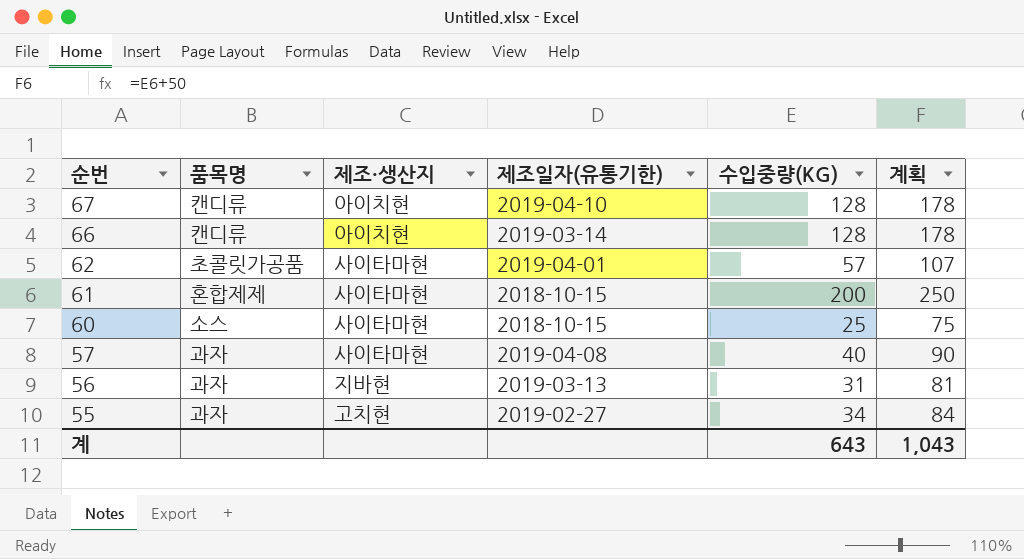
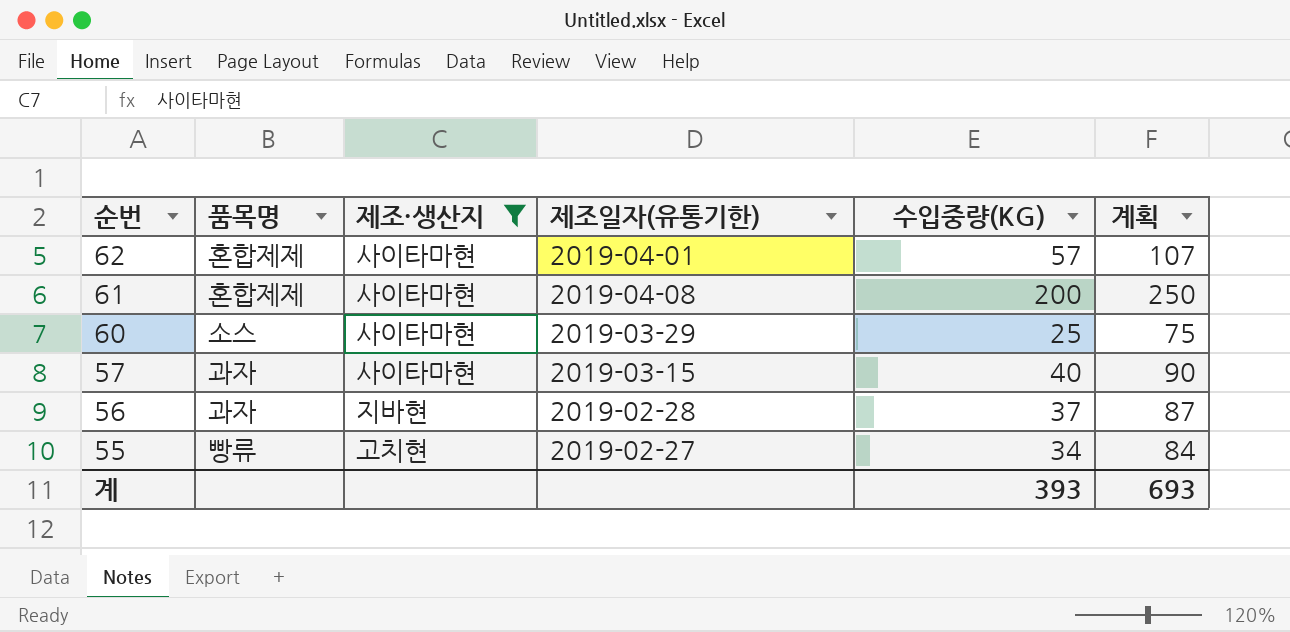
filter: none -> 제조·생산지 != 아이치현
62 | 품목명: 초콜릿가공품 -> 혼합제제
61 | 제조일자(유통기한): 2018-10-15 -> 2019-04-08
60 | 제조일자(유통기한): 2018-10-15 -> 2019-03-29
57 | 제조일자(유통기한): 2019-04-08 -> 2019-03-15
56 | 제조일자(유통기한): 2019-03-13 -> 2019-02-28
56 | 수입중량(KG): 31 -> 37
56 | 계획: 81 -> 87
55 | 품목명: 과자 -> 빵류
계 | 수입중량(KG): 643 -> 393
계 | 계획: 1,043 -> 693

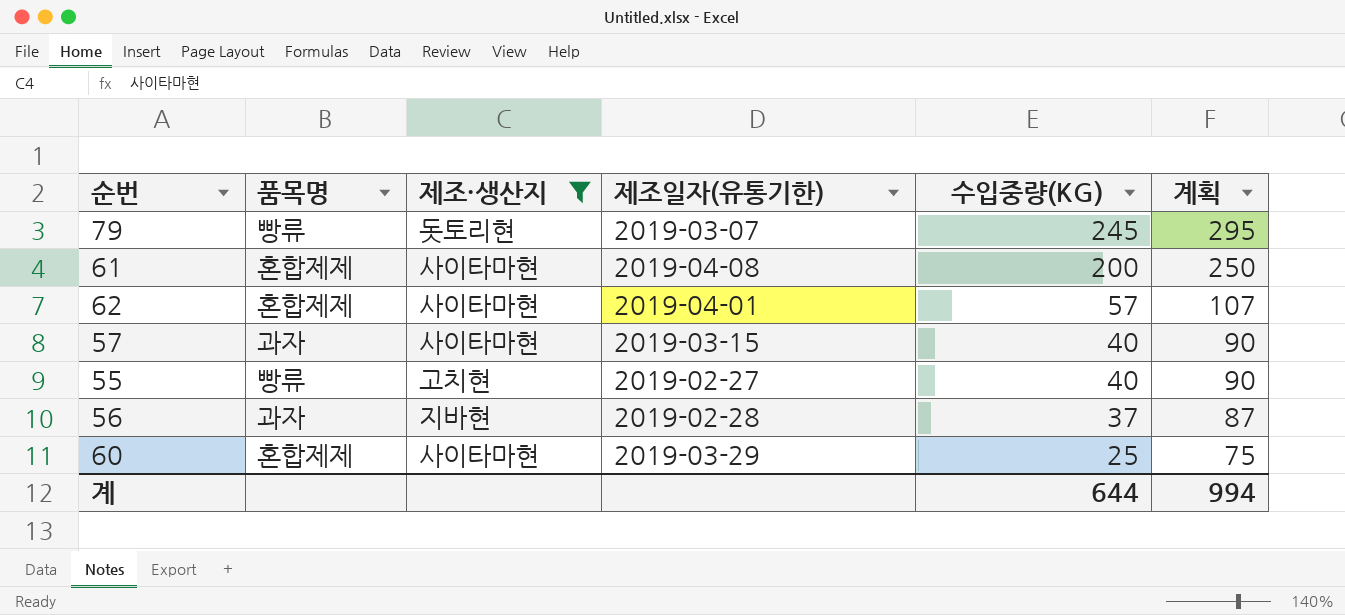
row order: 순번 descending -> 수입중량(KG) descending
row 79: none -> 빵류 | 돗토리현 | 2019-03-07 | 245 | 295
55 | 수입중량(KG): 34 -> 40
55 | 계획: 84 -> 90
60 | 품목명: 소스 -> 혼합제제
계 | 수입중량(KG): 393 -> 644
계 | 계획: 693 -> 994

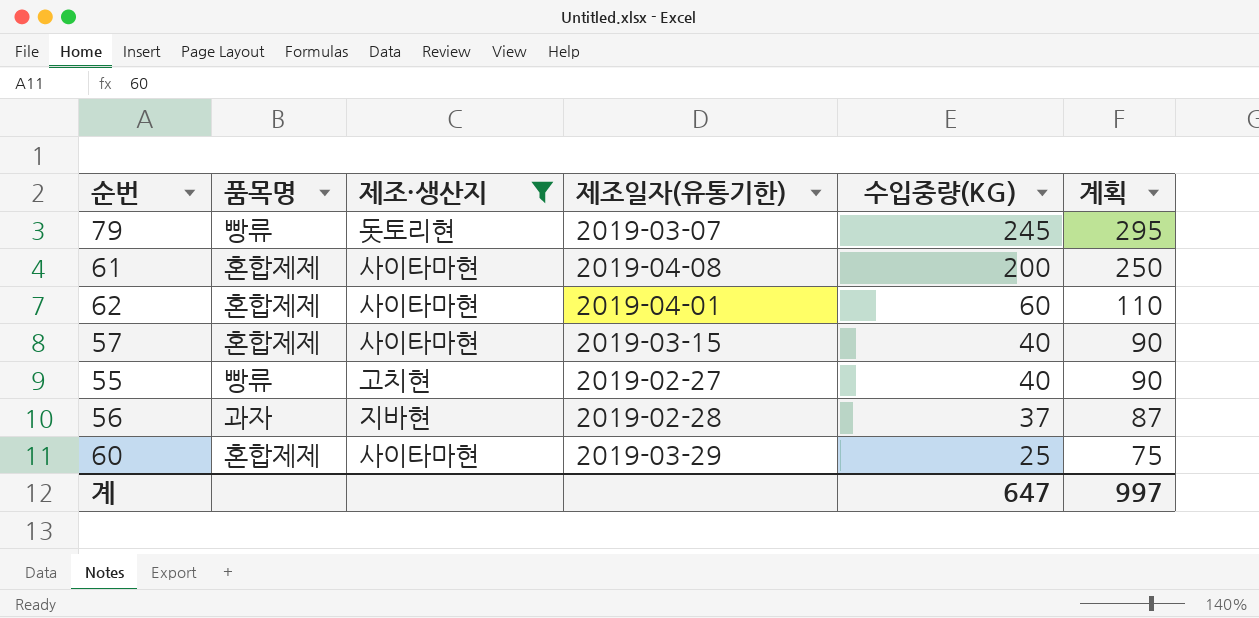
62 | 수입중량(KG): 57 -> 60
62 | 계획: 107 -> 110
57 | 품목명: 과자 -> 혼합제제
계 | 수입중량(KG): 644 -> 647
계 | 계획: 994 -> 997

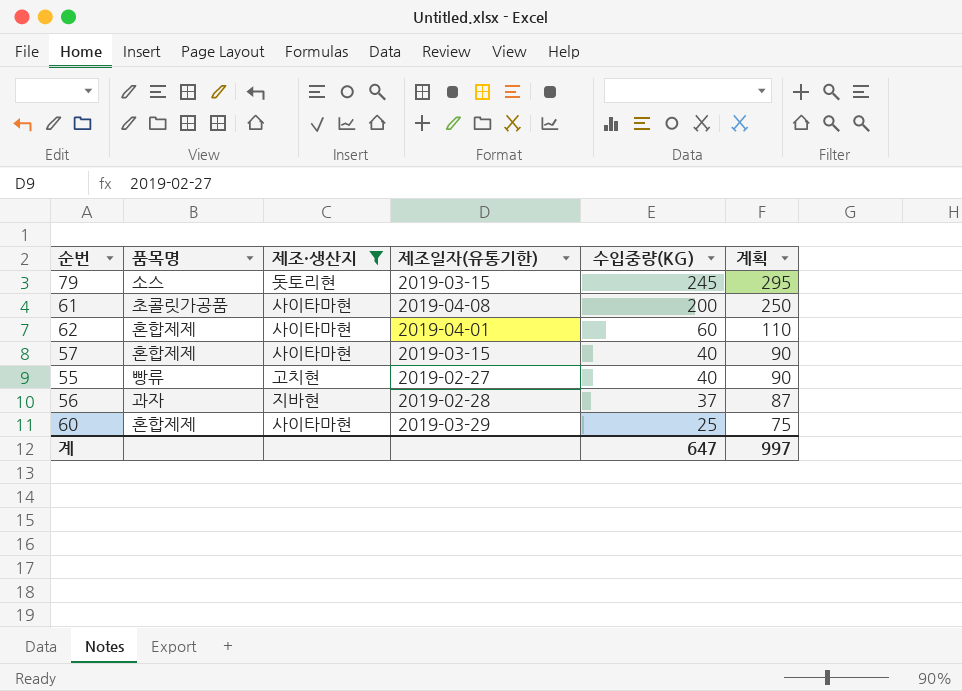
79 | 품목명: 빵류 -> 소스
79 | 제조일자(유통기한): 2019-03-07 -> 2019-03-15
61 | 품목명: 혼합제제 -> 초콜릿가공품

